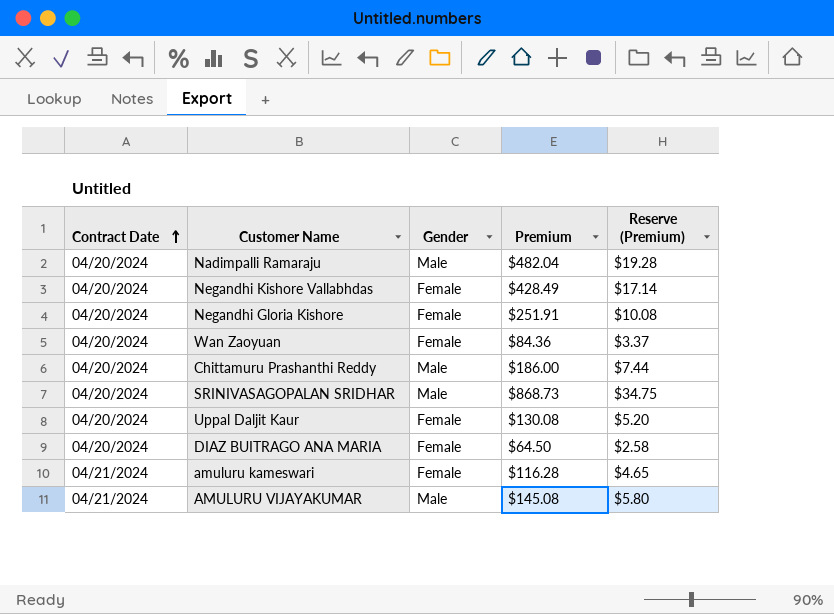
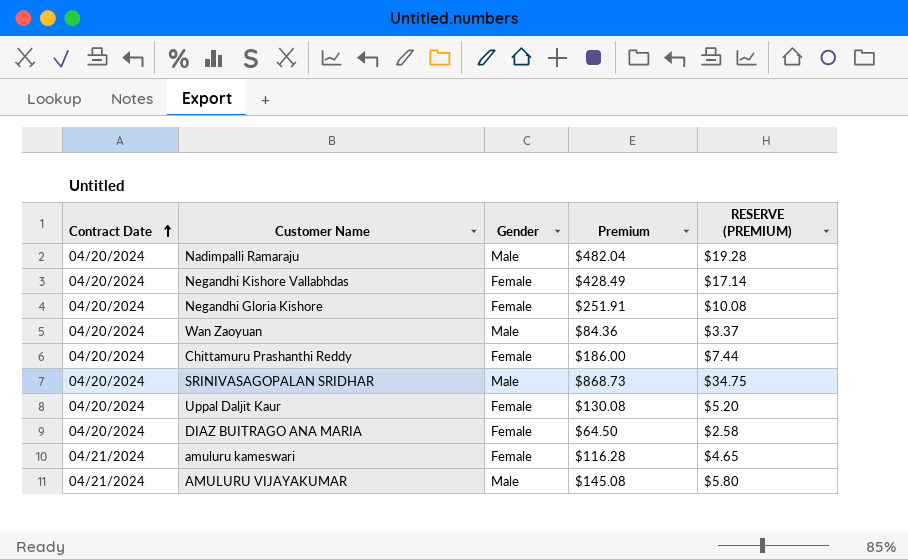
column name: Reserve (Premium) -> RESERVE (PREMIUM)
Wan Zaoyuan | Gender: Female -> Male
Chittamuru Prashanthi Reddy | Gender: Male -> Female

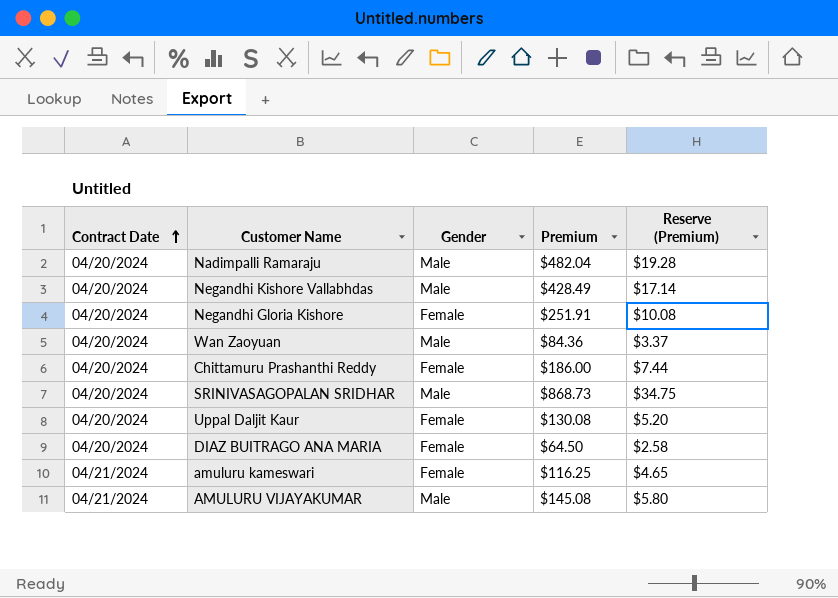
column name: RESERVE (PREMIUM) -> Reserve (Premium)
Negandhi Kishore Vallabhdas | Gender: Female -> Male
amuluru kameswari | Premium: $116.28 -> $116.25

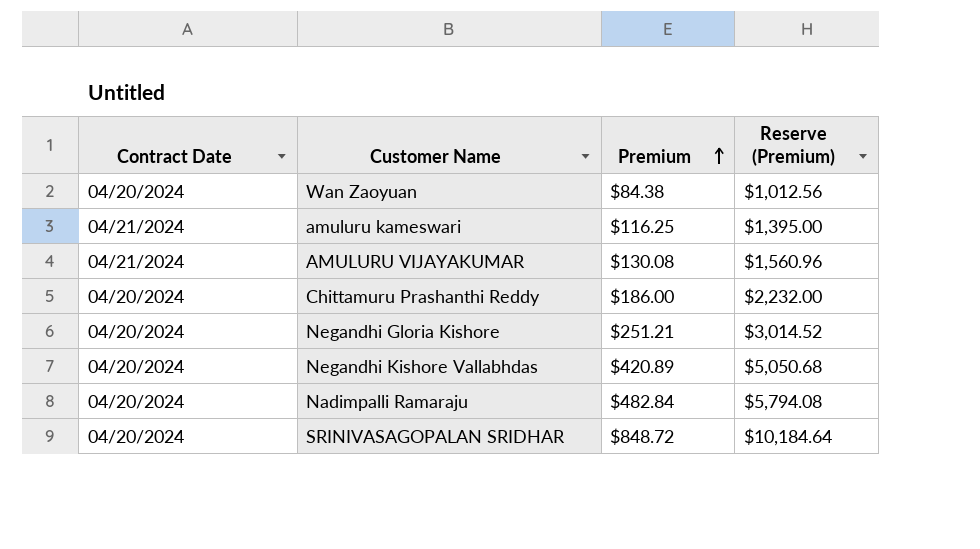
row order: Contract Date ascending -> Premium ascending
column Gender | position: 3 -> none
column Reserve (Premium) | formula: [Premium] * 0.04 -> [Premium] * 12
row Uppal Daljit Kaur: 04/20/2024 | Female | $130.08 | $5.20 -> none
row DIAZ BUITRAGO ANA MARIA: 04/20/2024 | Female | $64.50 | $2.58 -> none
Wan Zaoyuan | Premium: $84.36 -> $84.38
AMULURU VIJAYAKUMAR | Premium: $145.08 -> $130.08
Negandhi Gloria Kishore | Premium: $251.91 -> $251.21
Negandhi Kishore Vallabhdas | Premium: $428.49 -> $420.89
Nadimpalli Ramaraju | Premium: $482.04 -> $482.84
SRINIVASAGOPALAN SRIDHAR | Premium: $868.73 -> $848.72

